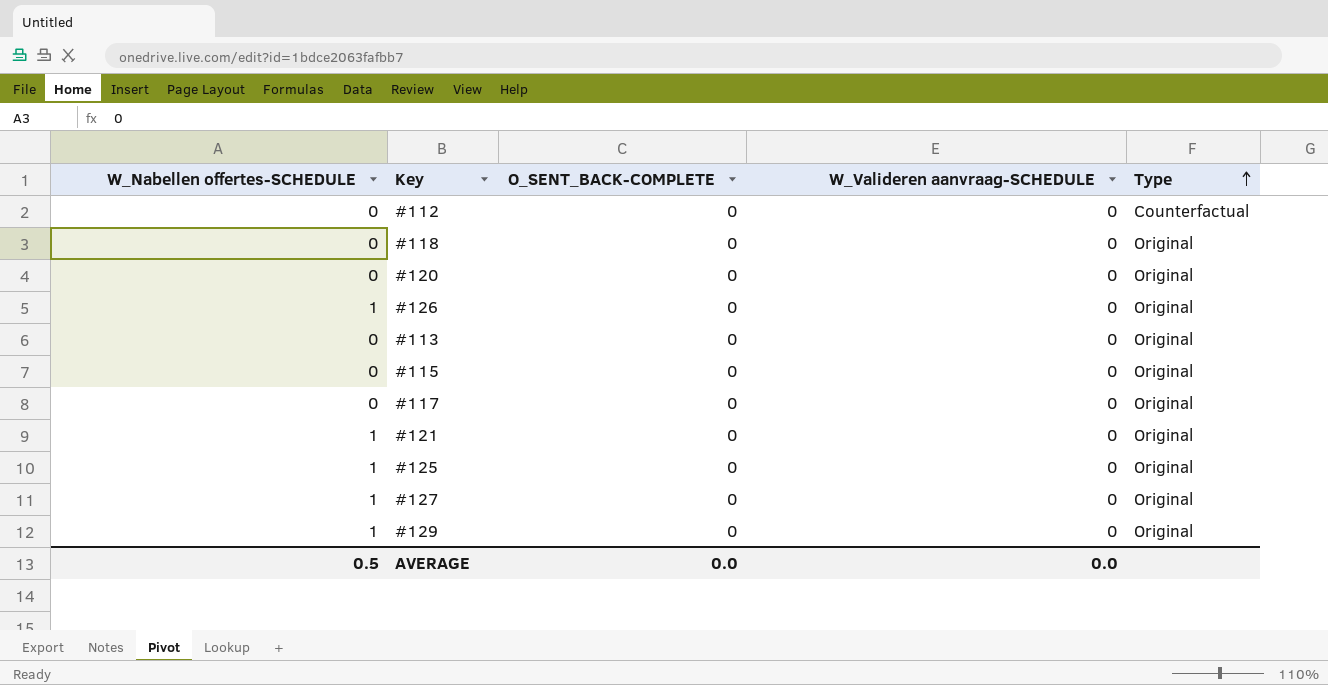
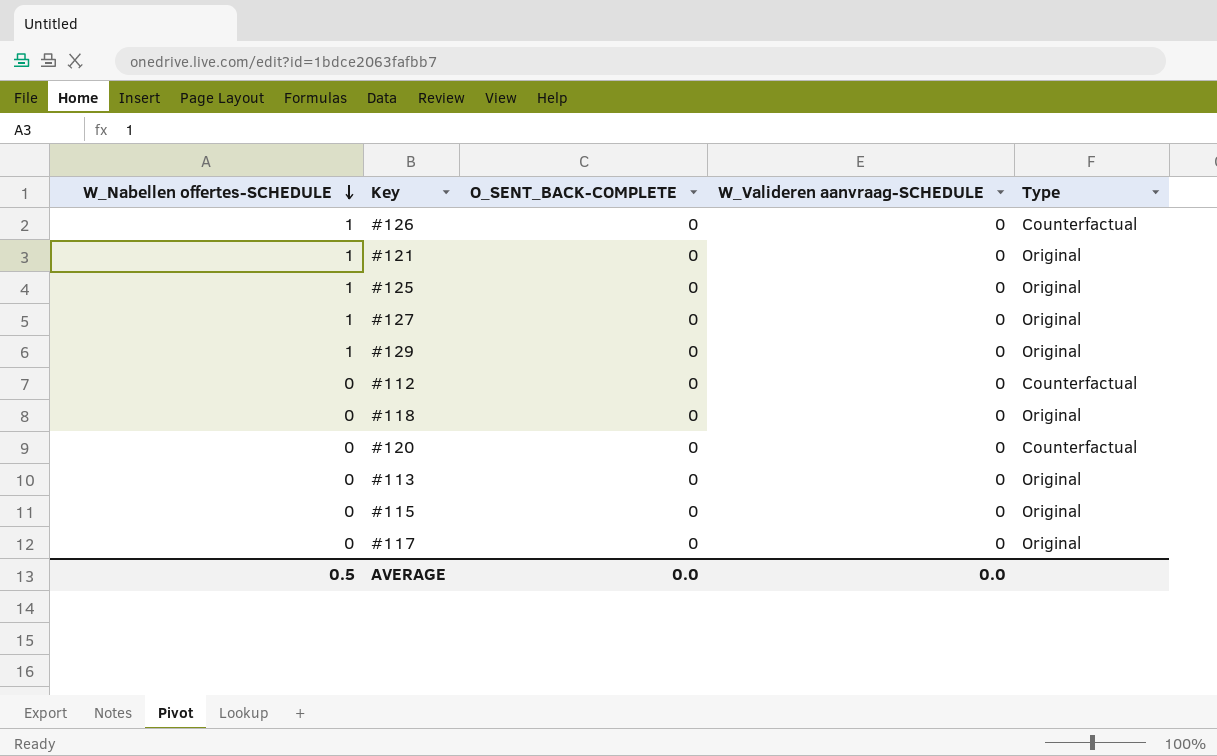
row order: Type ascending -> W_Nabellen offertes-SCHEDULE descending
#126 | Type: Original -> Counterfactual
#120 | Type: Original -> Counterfactual

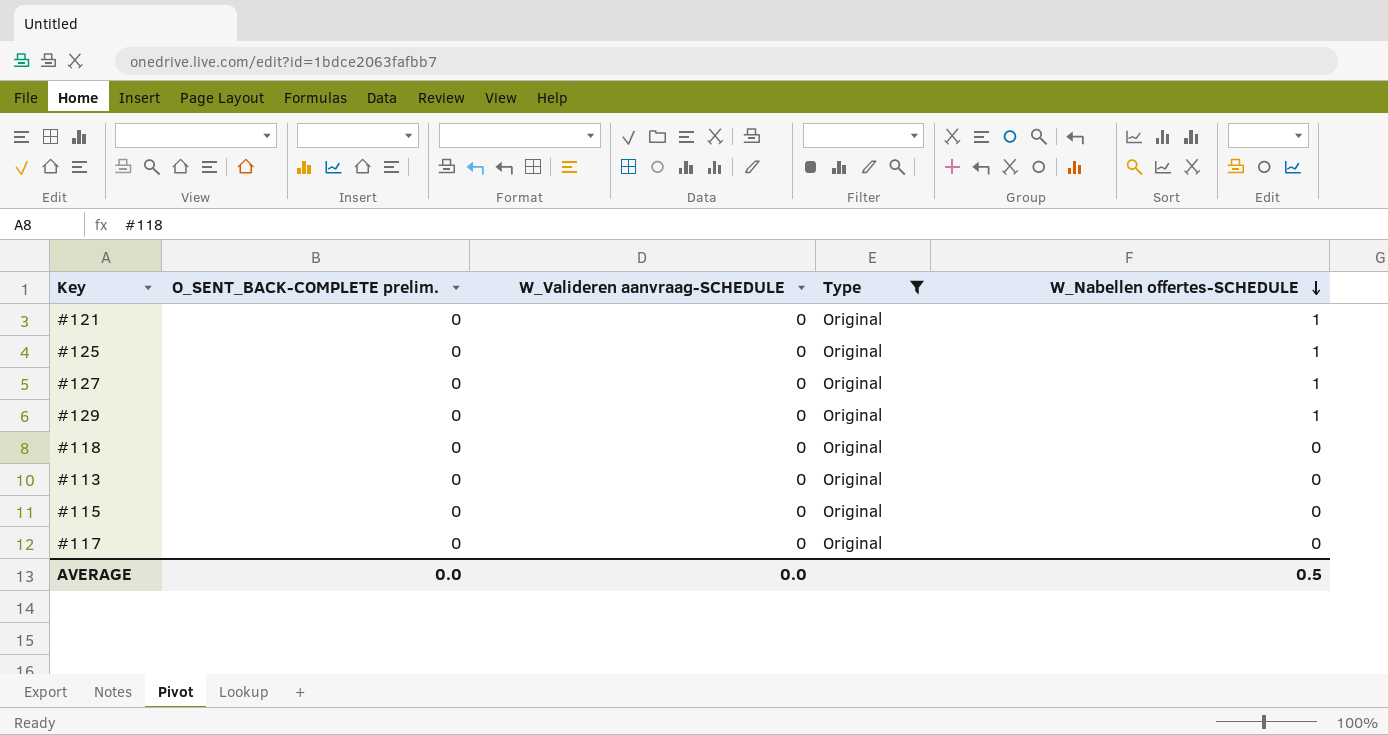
filter: none -> Type = Original
column name: O_SENT_BACK-COMPLETE -> O_SENT_BACK-COMPLETE prelim.
column W_Nabellen offertes-SCHEDULE | position: 1 -> 5

